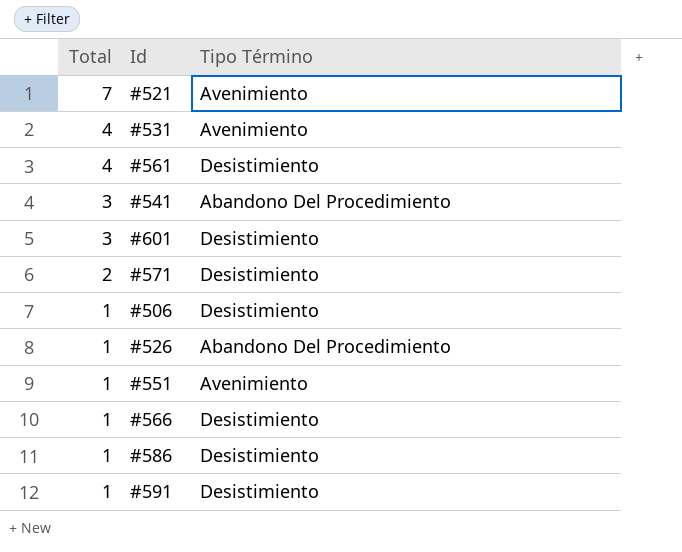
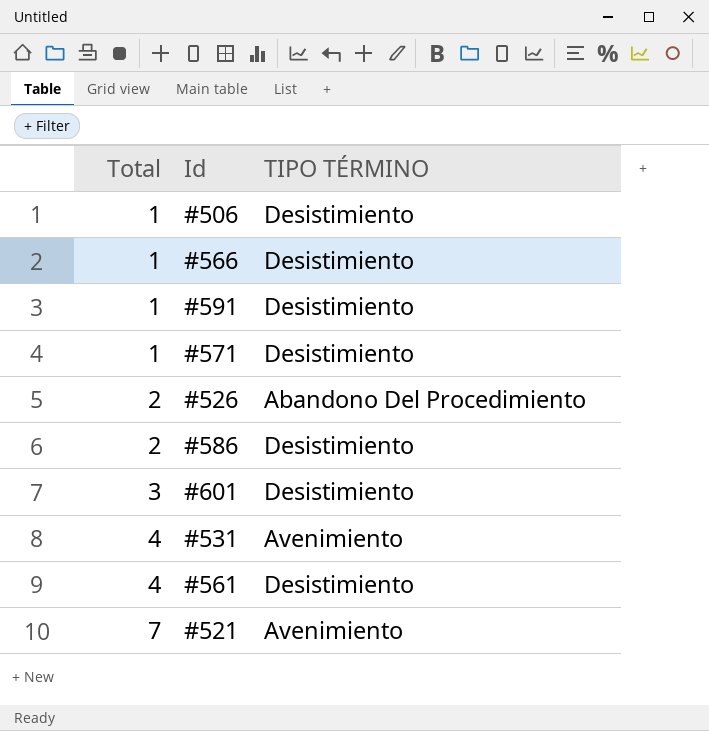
row order: Total descending -> Total ascending
column name: Tipo Término -> TIPO TÉRMINO
row #541: 3 | Abandono Del Procedimiento -> none
row #551: 1 | Avenimiento -> none
#571 | Total: 2 -> 1
#526 | Total: 1 -> 2
#586 | Total: 1 -> 2

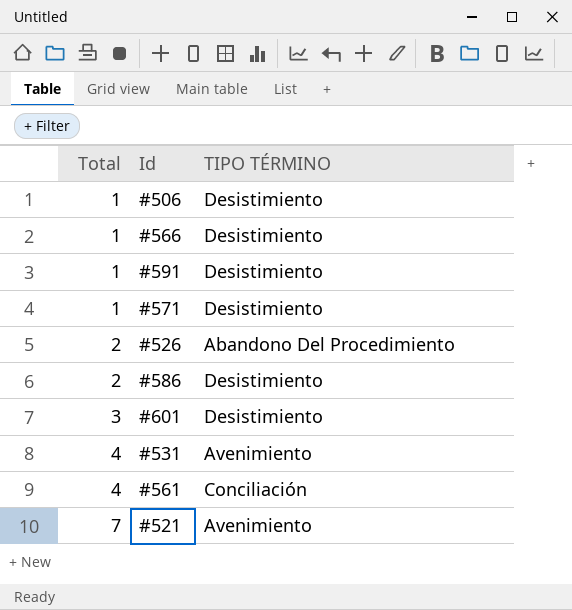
#561 | TIPO TÉRMINO: Desistimiento -> Conciliación

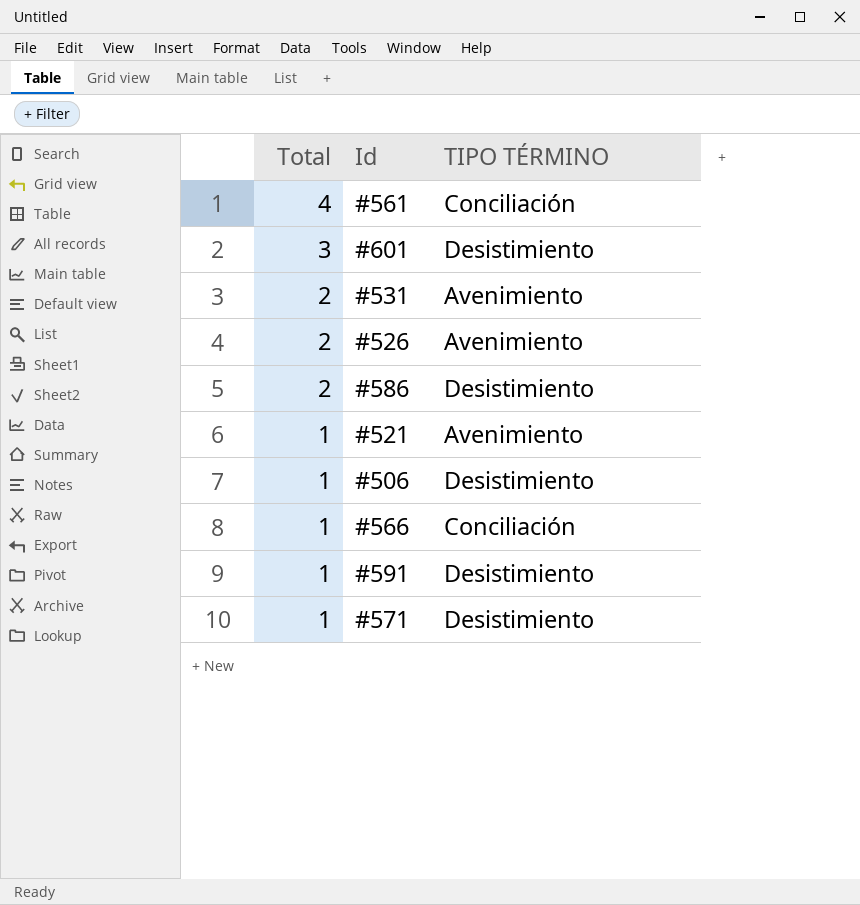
row order: Total ascending -> Total descending
#531 | Total: 4 -> 2
#526 | TIPO TÉRMINO: Abandono Del Procedimiento -> Avenimiento
#521 | Total: 7 -> 1
#566 | TIPO TÉRMINO: Desistimiento -> Conciliación

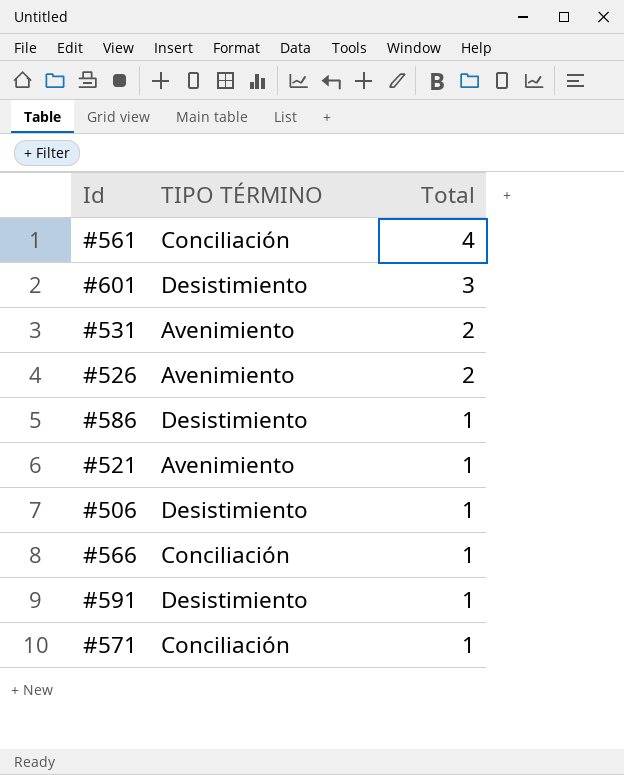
column Total | position: 1 -> 3
#586 | Total: 2 -> 1
#571 | TIPO TÉRMINO: Desistimiento -> Conciliación

